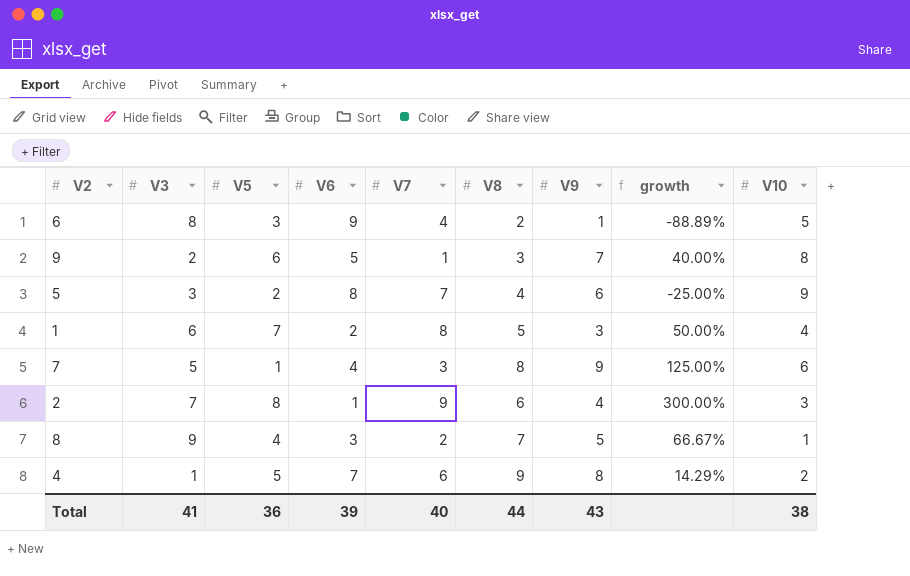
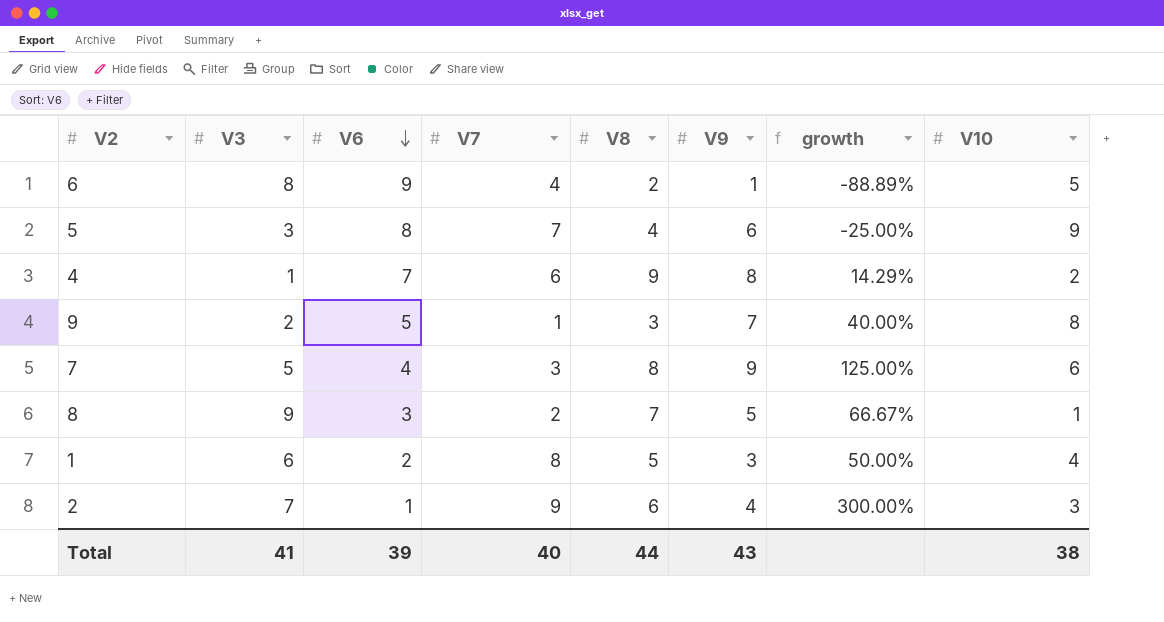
row order: none -> V6 descending
column V5 | position: 3 -> none

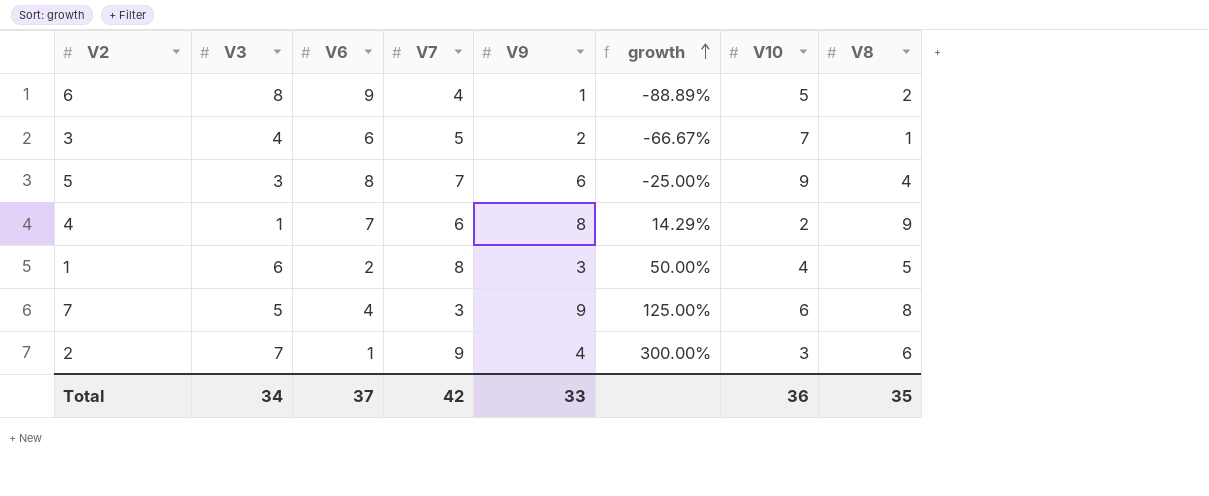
row order: V6 descending -> growth ascending
column V8 | position: 5 -> 8
row 9: 2 | 5 | 1 | 3 | 7 | 40.00% | 8 -> none
row 8: 9 | 3 | 2 | 7 | 5 | 66.67% | 1 -> none
row 3: none -> 4 | 6 | 5 | 2 | -66.67% | 7 | 1
Total | V3: 41 -> 34
Total | V6: 39 -> 37
Total | V7: 40 -> 42
Total | V9: 43 -> 33
Total | V10: 38 -> 36
Total | V8: 44 -> 35

